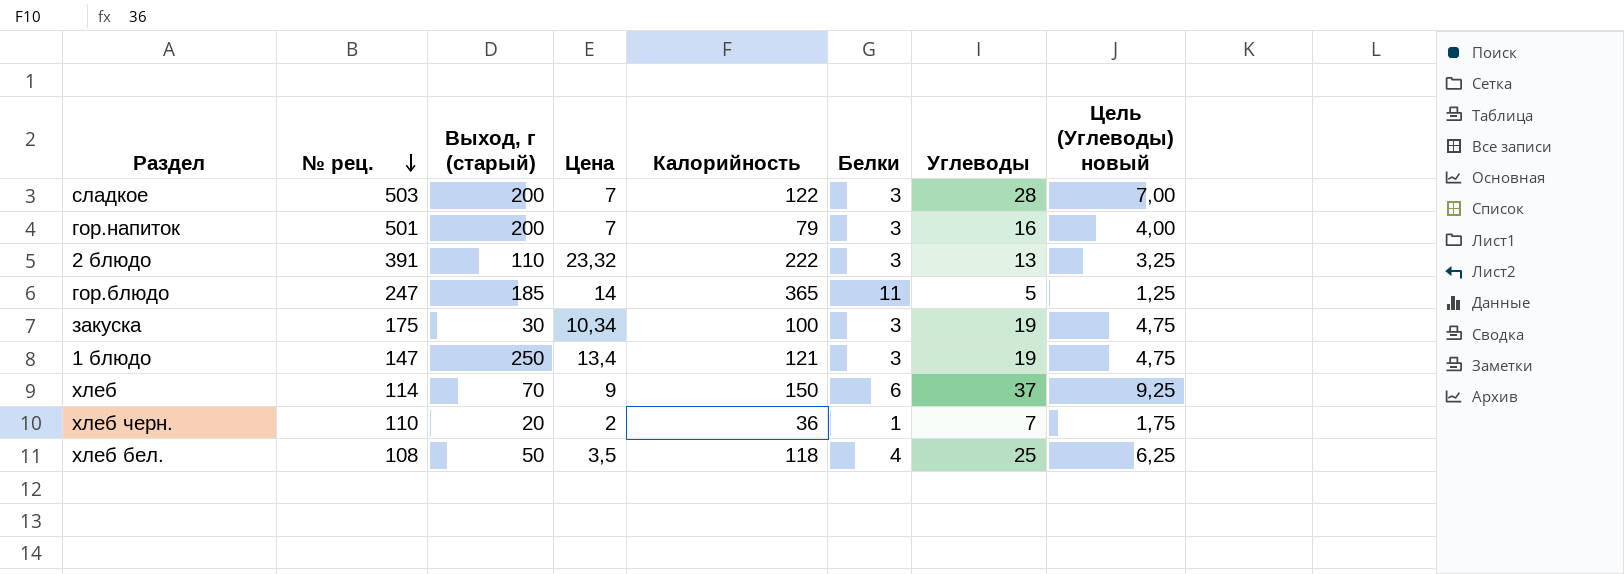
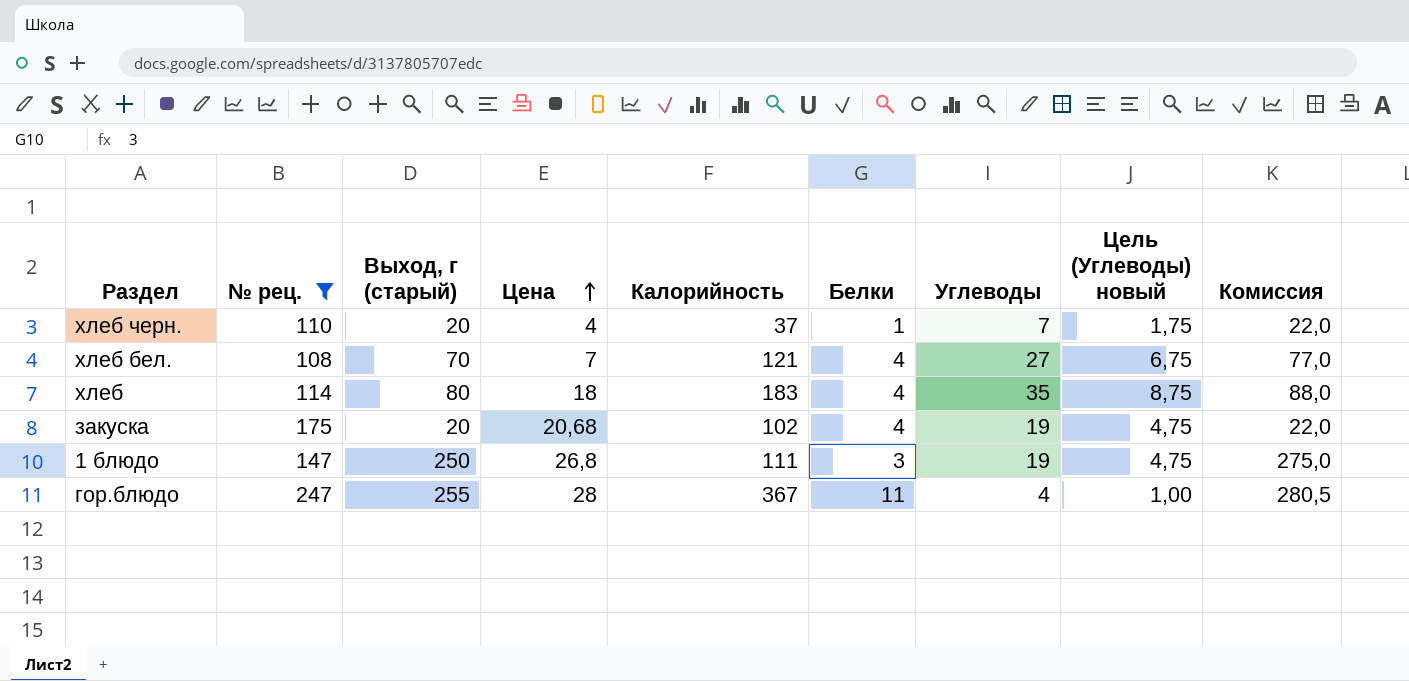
filter: none -> № рец. <= 247
row order: № рец. descending -> Цена ascending
column Комиссия | formula: none -> [Выход, г (старый)] * 1,1
хлеб черн. | Цена: 2 -> 4
хлеб черн. | Калорийность: 36 -> 37
хлеб бел. | Выход, г (старый): 50 -> 70
хлеб бел. | Цена: 3,5 -> 7
хлеб бел. | Калорийность: 118 -> 121
хлеб бел. | Углеводы: 25 -> 27
хлеб бел. | Цель (Углеводы) новый: 6,25 -> 6,75
хлеб | Выход, г (старый): 70 -> 80
хлеб | Цена: 9 -> 18
хлеб | Калорийность: 150 -> 183
хлеб | Белки: 6 -> 4
хлеб | Углеводы: 37 -> 35
хлеб | Цель (Углеводы) новый: 9,25 -> 8,75
закуска | Выход, г (старый): 30 -> 20
закуска | Цена: 10,34 -> 20,68
закуска | Калорийность: 100 -> 102
закуска | Белки: 3 -> 4
1 блюдо | Цена: 13,4 -> 26,8
1 блюдо | Калорийность: 121 -> 111
гор.блюдо | Выход, г (старый): 185 -> 255
гор.блюдо | Цена: 14 -> 28
гор.блюдо | Калорийность: 365 -> 367
гор.блюдо | Углеводы: 5 -> 4
гор.блюдо | Цель (Углеводы) новый: 1,25 -> 1,00

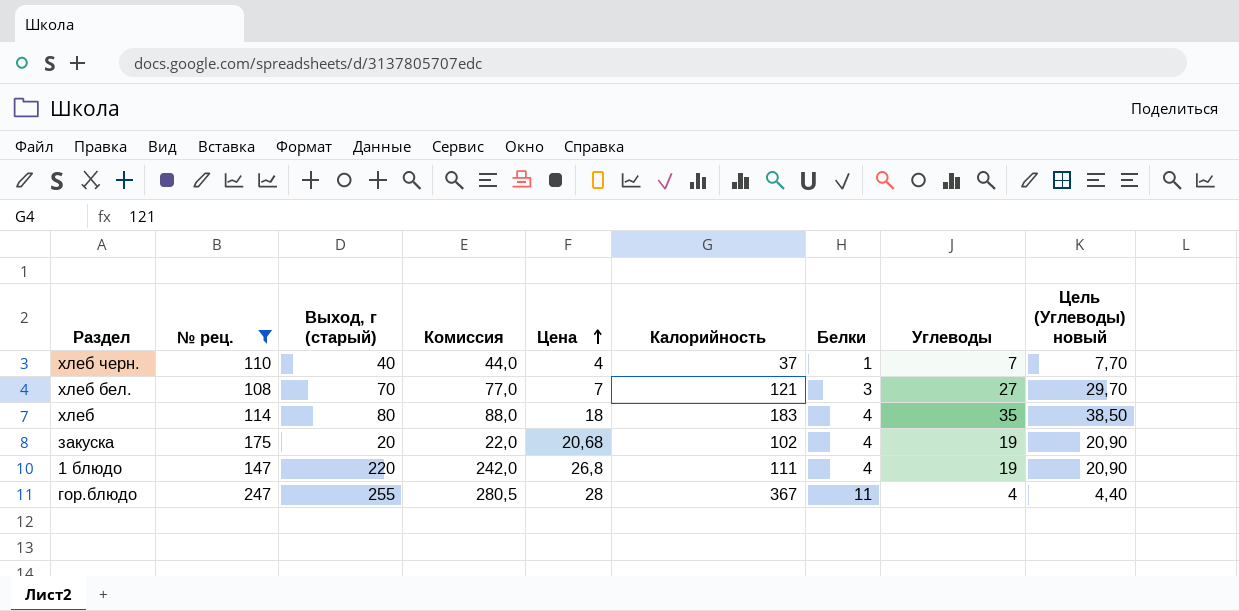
column Комиссия | position: 9 -> 4
column Цель (Углеводы) новый | formula: [Углеводы] * 0,25 -> [Углеводы] * 1,1
хлеб черн. | Выход, г (старый): 20 -> 40
хлеб черн. | Комиссия: 22,0 -> 44,0
хлеб бел. | Белки: 4 -> 3
1 блюдо | Выход, г (старый): 250 -> 220
1 блюдо | Комиссия: 275,0 -> 242,0
1 блюдо | Белки: 3 -> 4

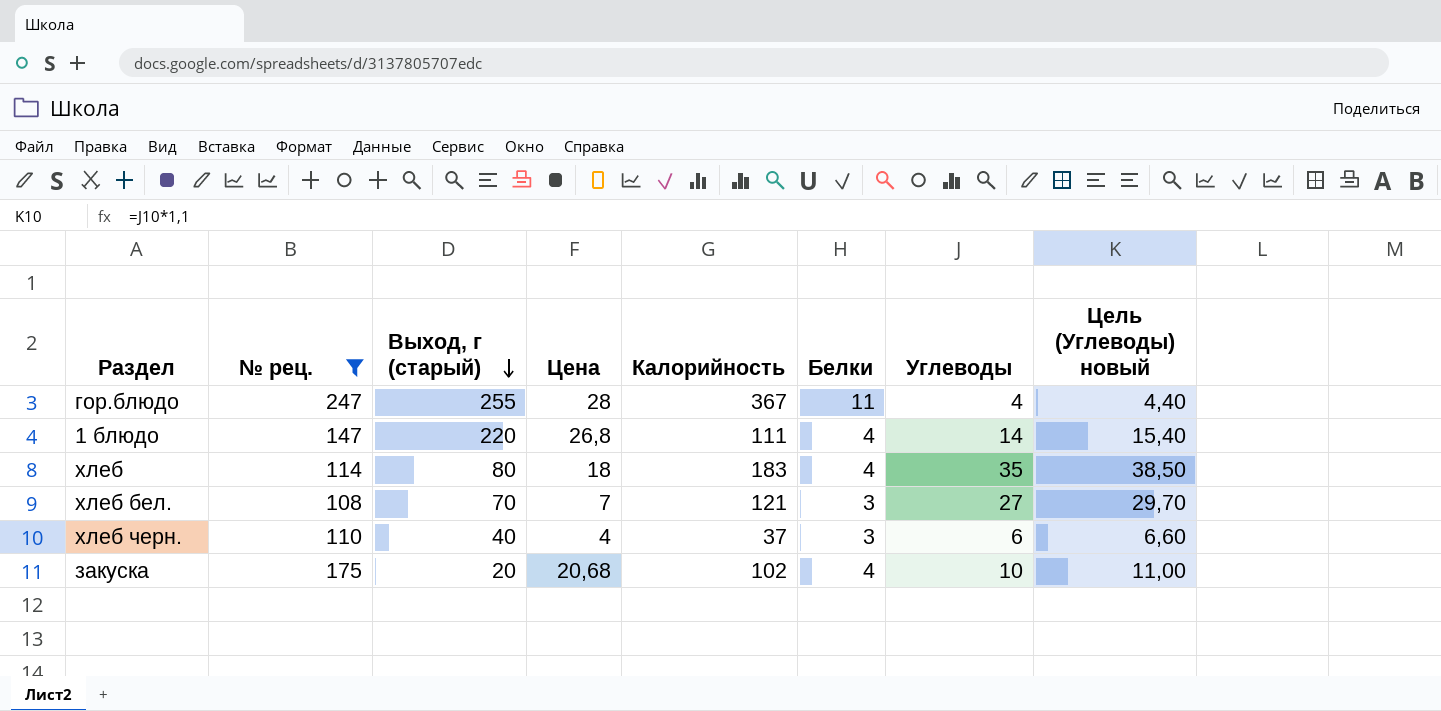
row order: Цена ascending -> Выход, г (старый) descending
column Комиссия | formula: [Выход, г (старый)] * 1,1 -> none
1 блюдо | Углеводы: 19 -> 14
1 блюдо | Цель (Углеводы) новый: 20,90 -> 15,40
хлеб черн. | Белки: 1 -> 3
хлеб черн. | Углеводы: 7 -> 6
хлеб черн. | Цель (Углеводы) новый: 7,70 -> 6,60
закуска | Углеводы: 19 -> 10
закуска | Цель (Углеводы) новый: 20,90 -> 11,00

